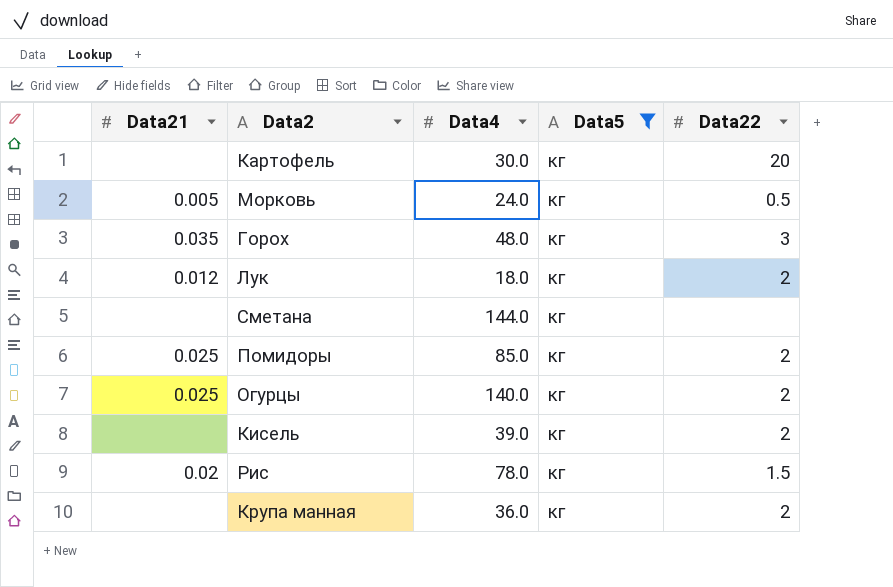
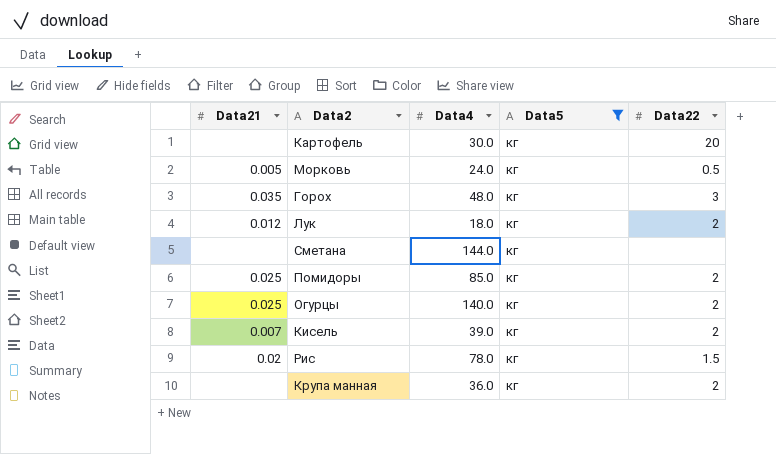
Кисель | Data21: none -> 0.007

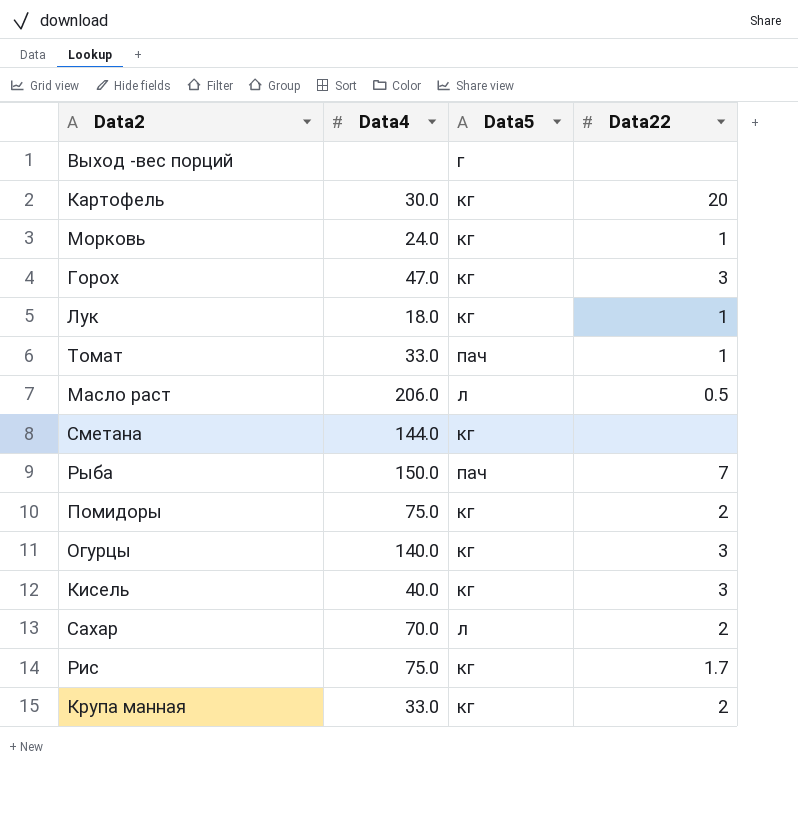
filter: Data5 = кг -> none
column Data21 | position: 1 -> none
Морковь | Data22: 0.5 -> 1
Горох | Data4: 48.0 -> 47.0
Лук | Data22: 2 -> 1
Помидоры | Data4: 85.0 -> 75.0
Огурцы | Data22: 2 -> 3
Кисель | Data4: 39.0 -> 40.0
Кисель | Data22: 2 -> 3
Рис | Data4: 78.0 -> 75.0
Рис | Data22: 1.5 -> 1.7
Крупа манная | Data4: 36.0 -> 33.0

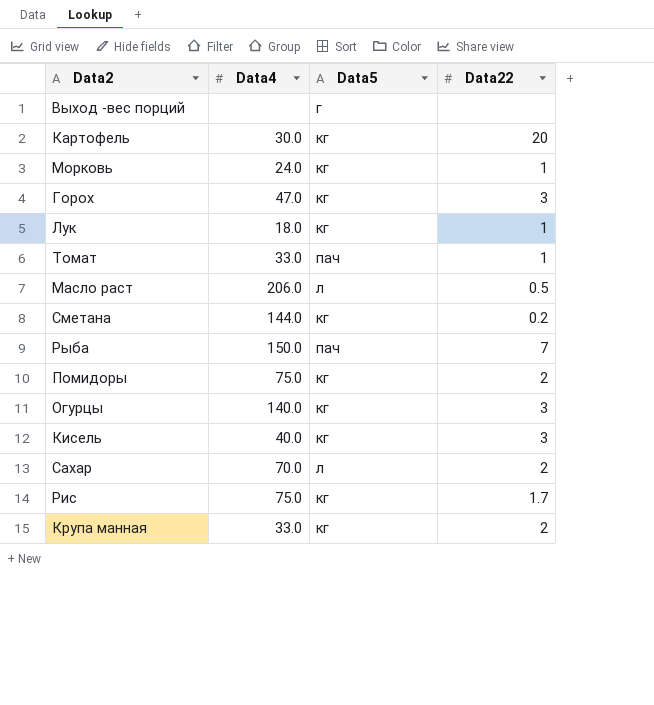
Сметана | Data22: none -> 0.2

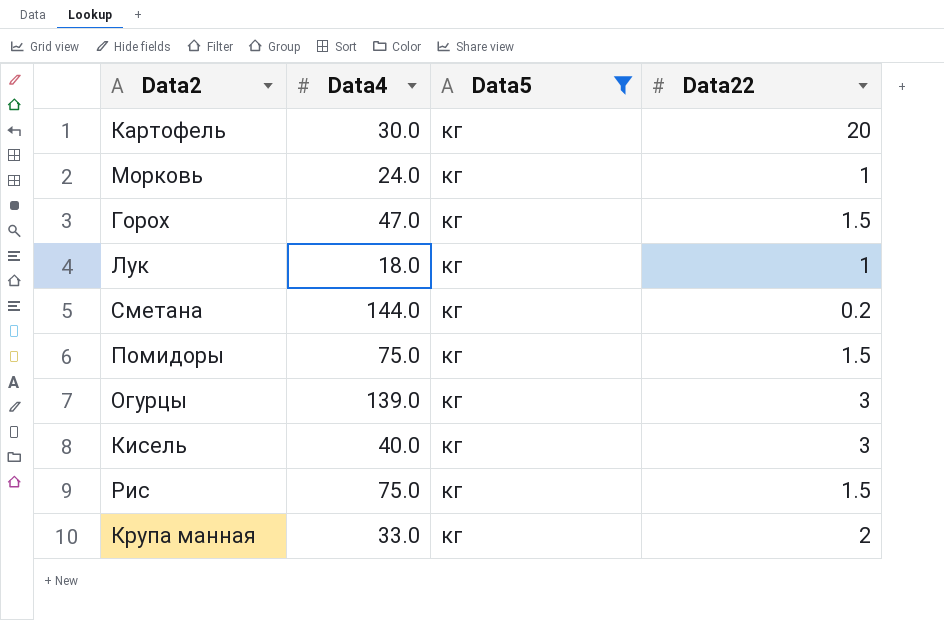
filter: none -> Data5 = кг
Горох | Data22: 3 -> 1.5
Помидоры | Data22: 2 -> 1.5
Огурцы | Data4: 140.0 -> 139.0
Рис | Data22: 1.7 -> 1.5

